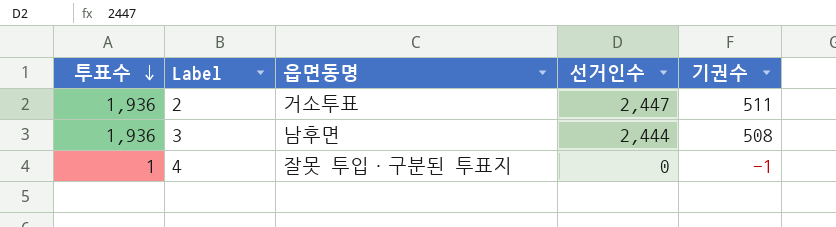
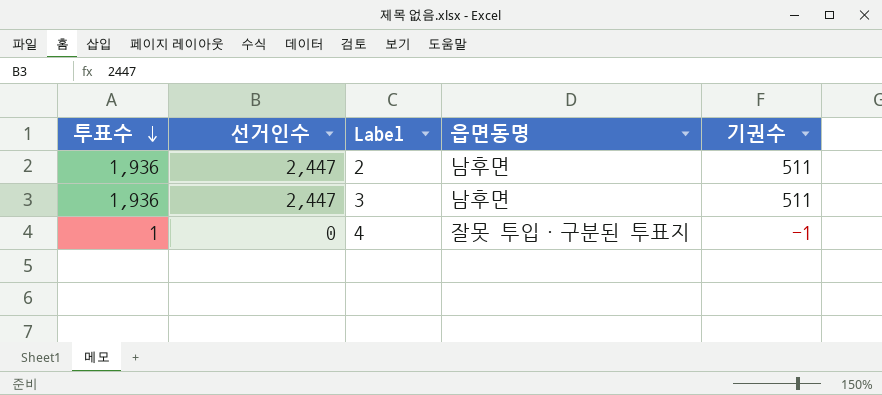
column 선거인수 | position: 4 -> 2
2 | 읍면동명: 거소투표 -> 남후면
3 | 선거인수: 2,444 -> 2,447
3 | 기권수: 508 -> 511

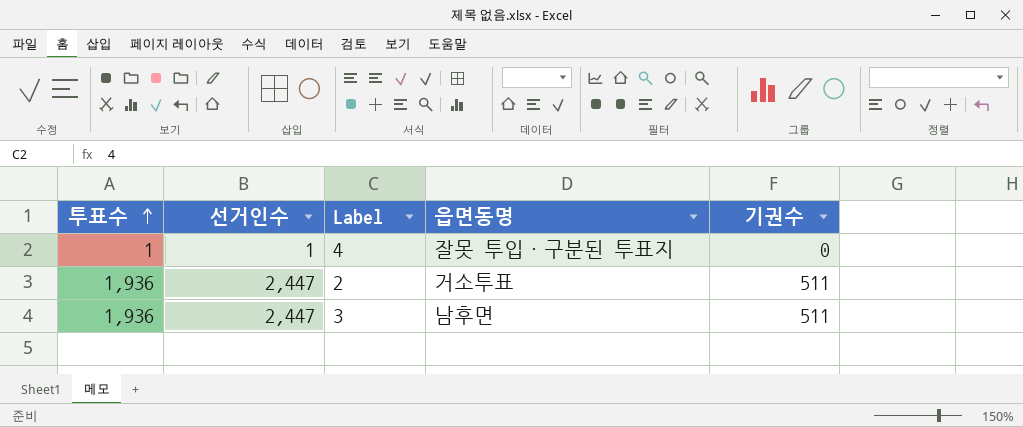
row order: 투표수 descending -> 투표수 ascending
4 | 선거인수: 0 -> 1
4 | 기권수: -1 -> 0
2 | 읍면동명: 남후면 -> 거소투표

